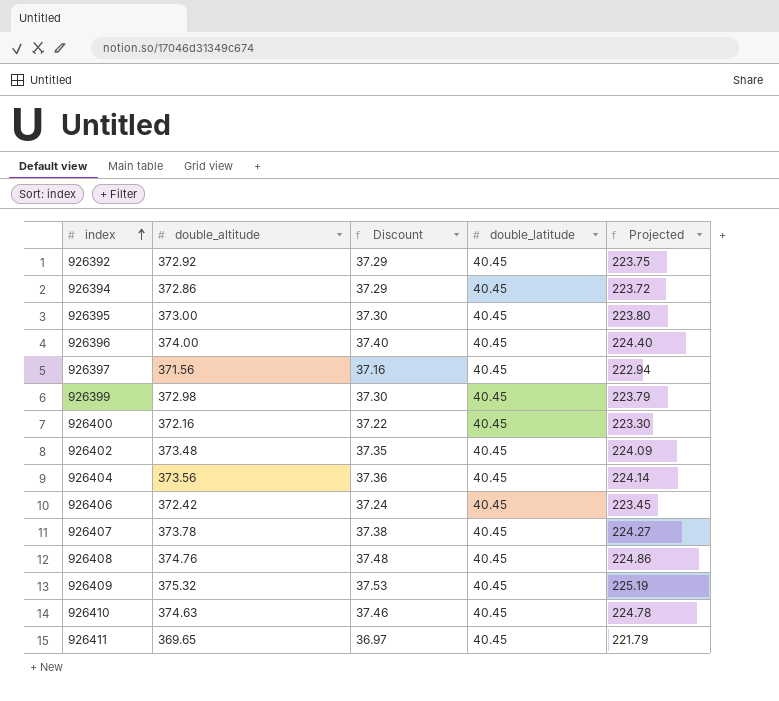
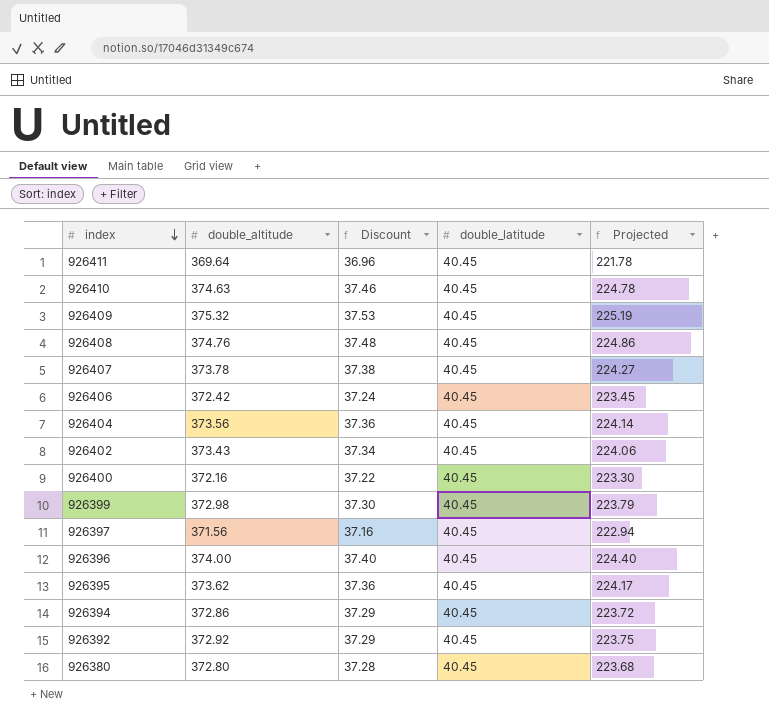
row order: index ascending -> index descending
926411 | double_altitude: 369.65 -> 369.64
926411 | Discount: 36.97 -> 36.96
926411 | Projected: 221.79 -> 221.78
926402 | double_altitude: 373.48 -> 373.43
926402 | Discount: 37.35 -> 37.34
926402 | Projected: 224.09 -> 224.06
926395 | double_altitude: 373.00 -> 373.62
926395 | Discount: 37.30 -> 37.36
926395 | Projected: 223.80 -> 224.17
row 926380: none -> 372.80 | 37.28 | 40.45 | 223.68

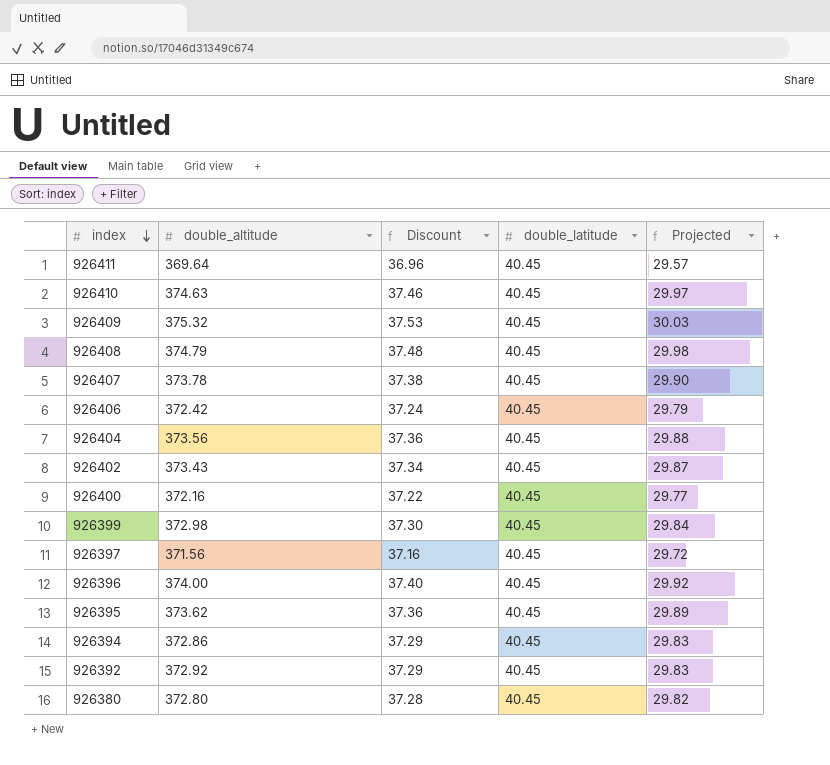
column Projected | formula: [double_altitude] * 0.6 -> [double_altitude] * 0.08
926408 | double_altitude: 374.76 -> 374.79

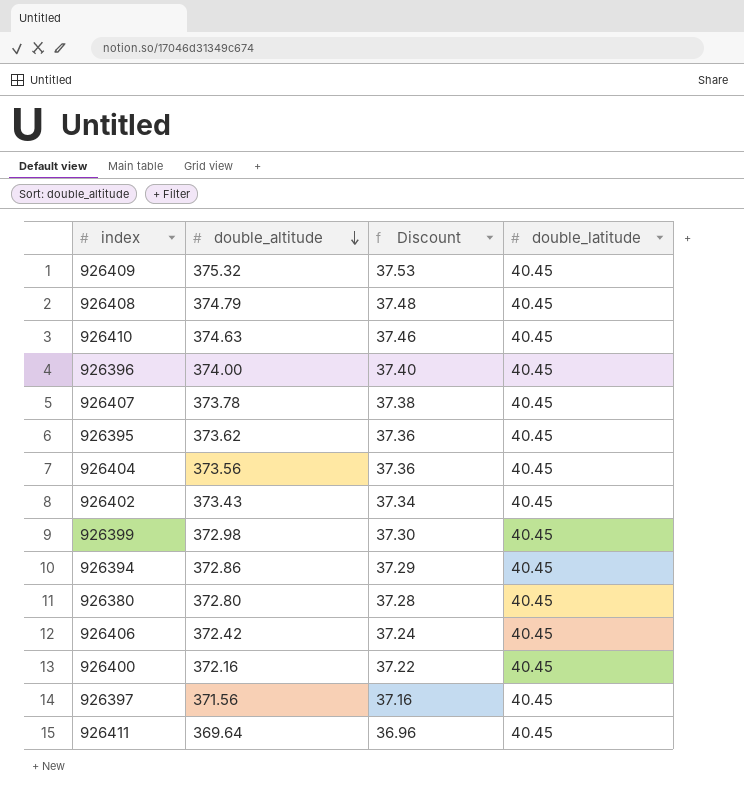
row order: index descending -> double_altitude descending
column Projected | formula: [double_altitude] * 0.08 -> none
row 926392: 372.92 | 37.29 | 40.45 | 29.83 -> none

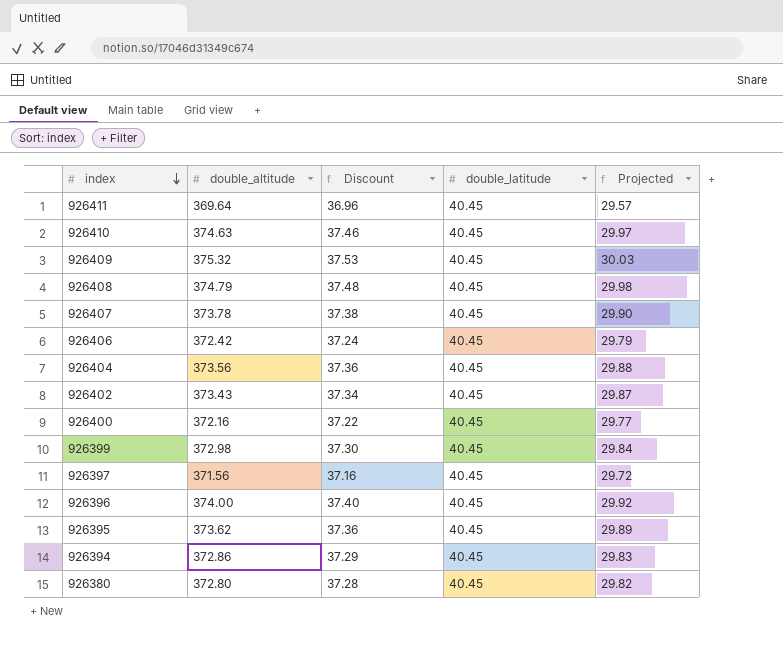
row order: double_altitude descending -> index descending
column Projected | formula: none -> [double_altitude] * 0.08

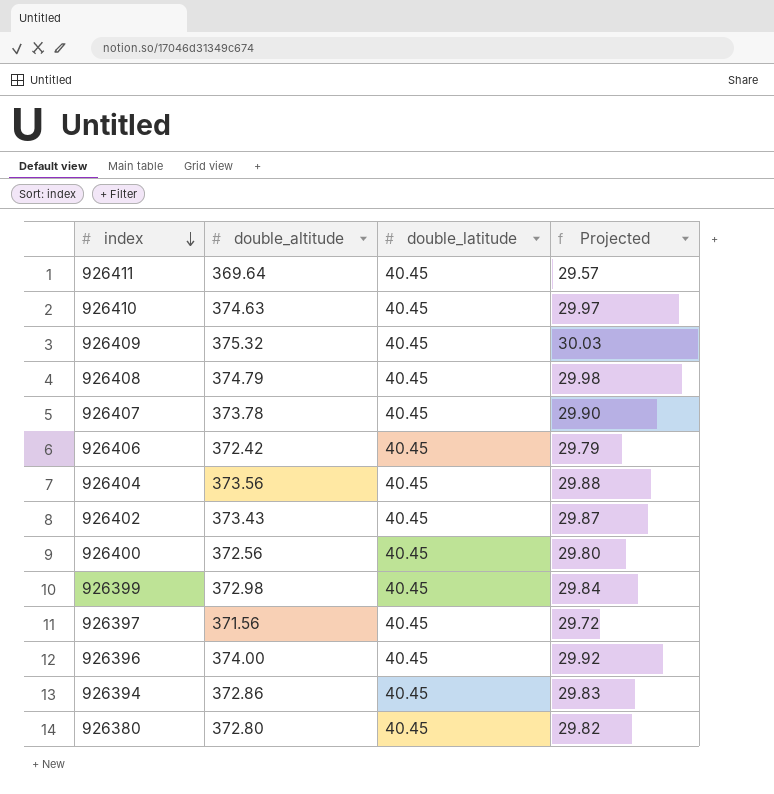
column Discount | formula: [double_altitude] * 0.1 -> none
row 926395: 373.62 | 37.36 | 40.45 | 29.89 -> none
926400 | double_altitude: 372.16 -> 372.56
926400 | Projected: 29.77 -> 29.80

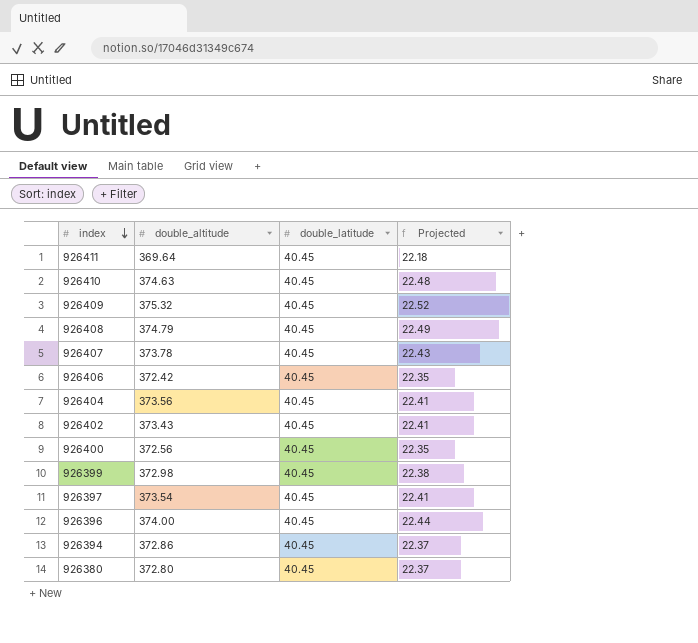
column Projected | formula: [double_altitude] * 0.08 -> [double_altitude] * 0.06
926397 | double_altitude: 371.56 -> 373.54

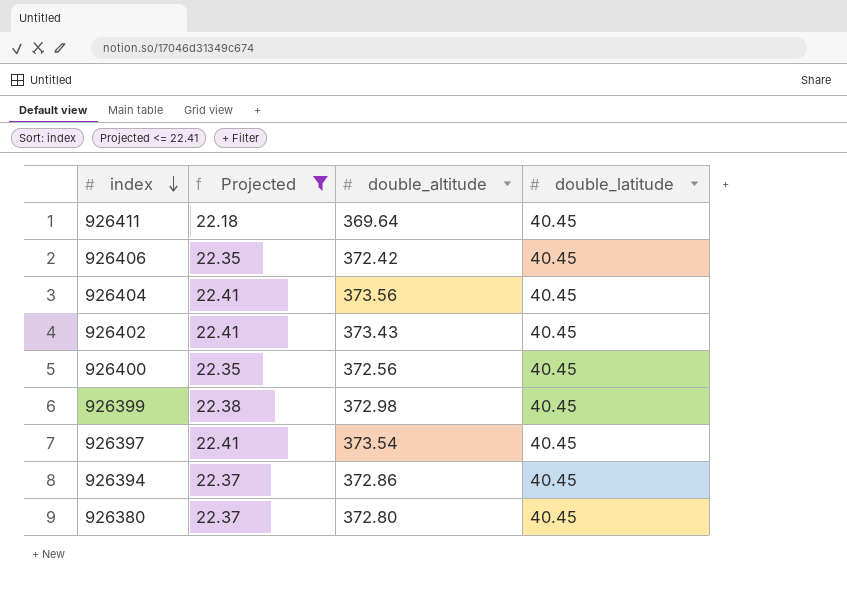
filter: none -> Projected <= 22.41
column Projected | position: 4 -> 2

